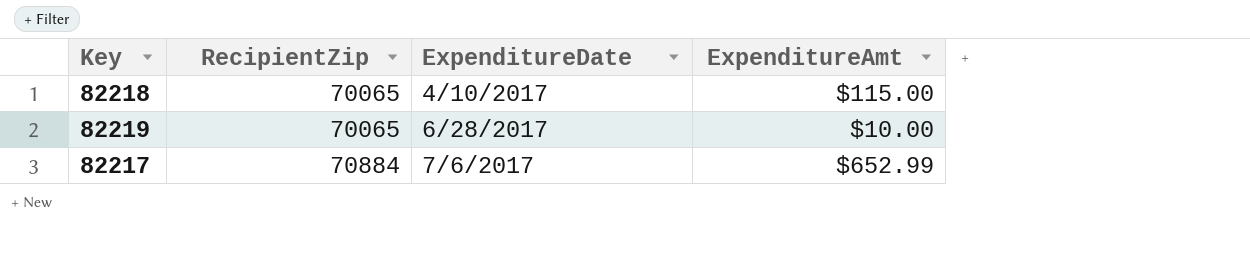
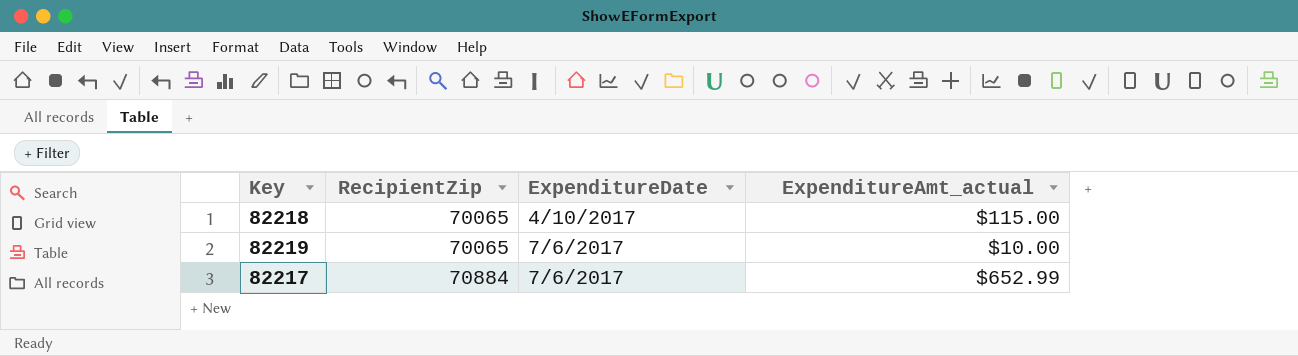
column name: ExpenditureAmt -> ExpenditureAmt_actual
82219 | ExpenditureDate: 6/28/2017 -> 7/6/2017

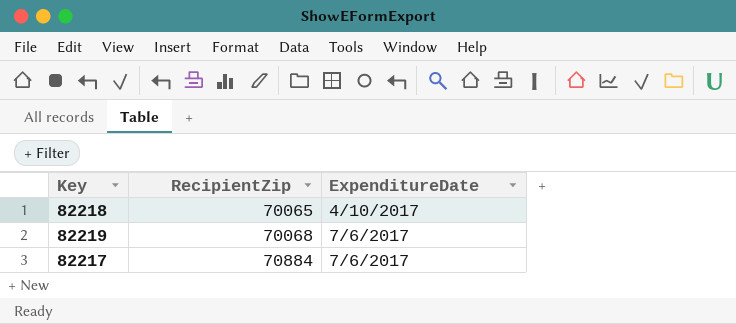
column ExpenditureAmt_actual | position: 4 -> none
82219 | RecipientZip: 70065 -> 70068

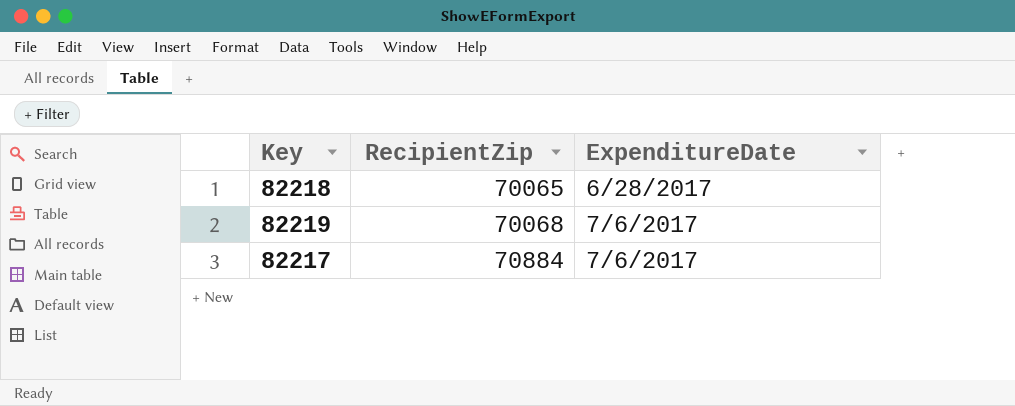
82218 | ExpenditureDate: 4/10/2017 -> 6/28/2017

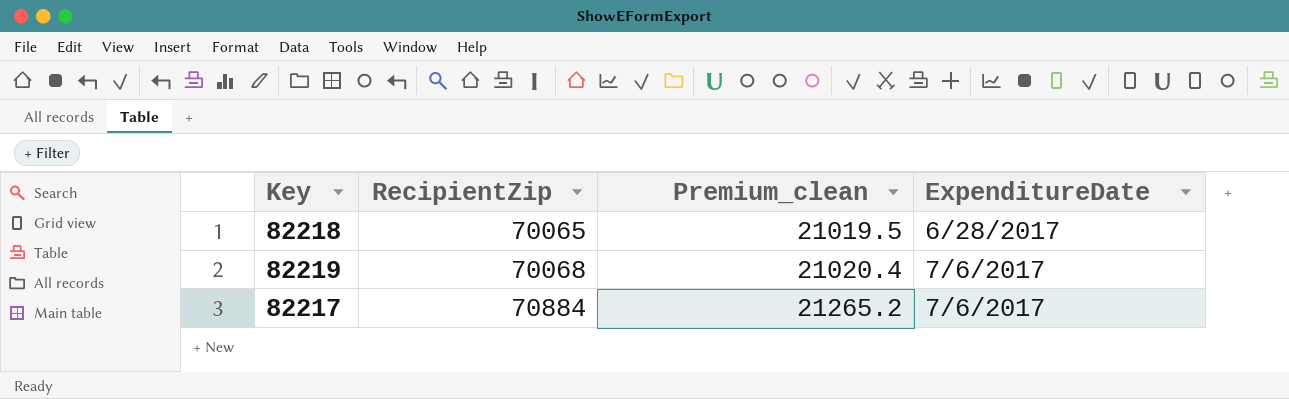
column Premium_clean | formula: none -> [RecipientZip] * 0.3

